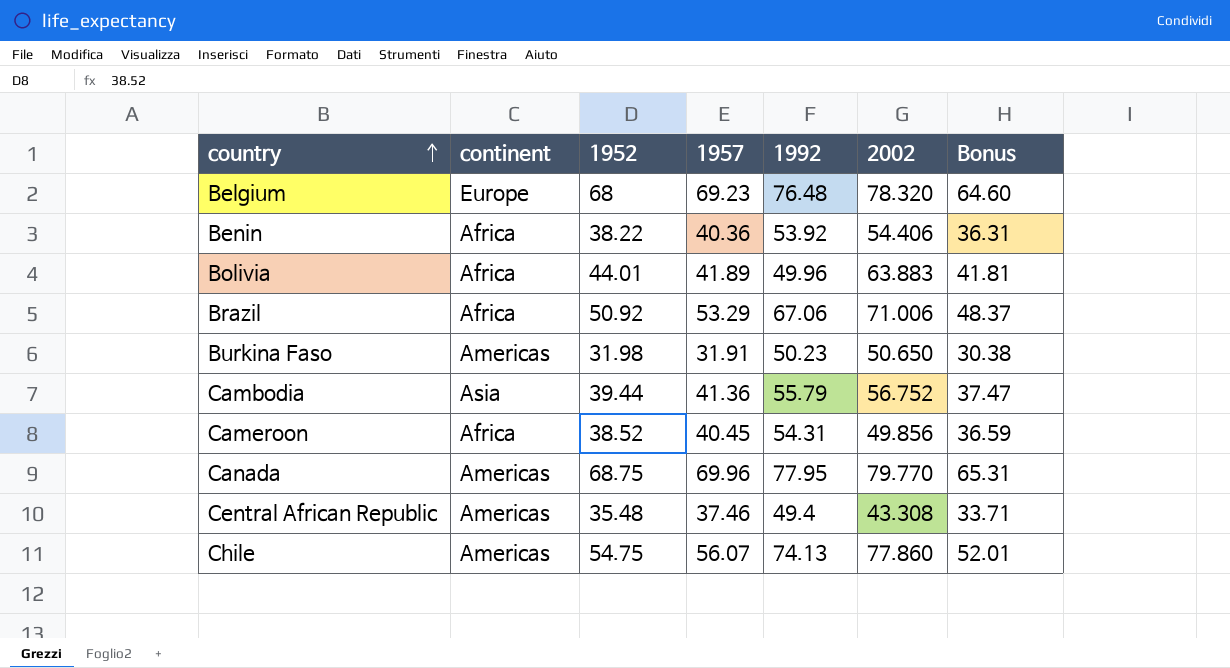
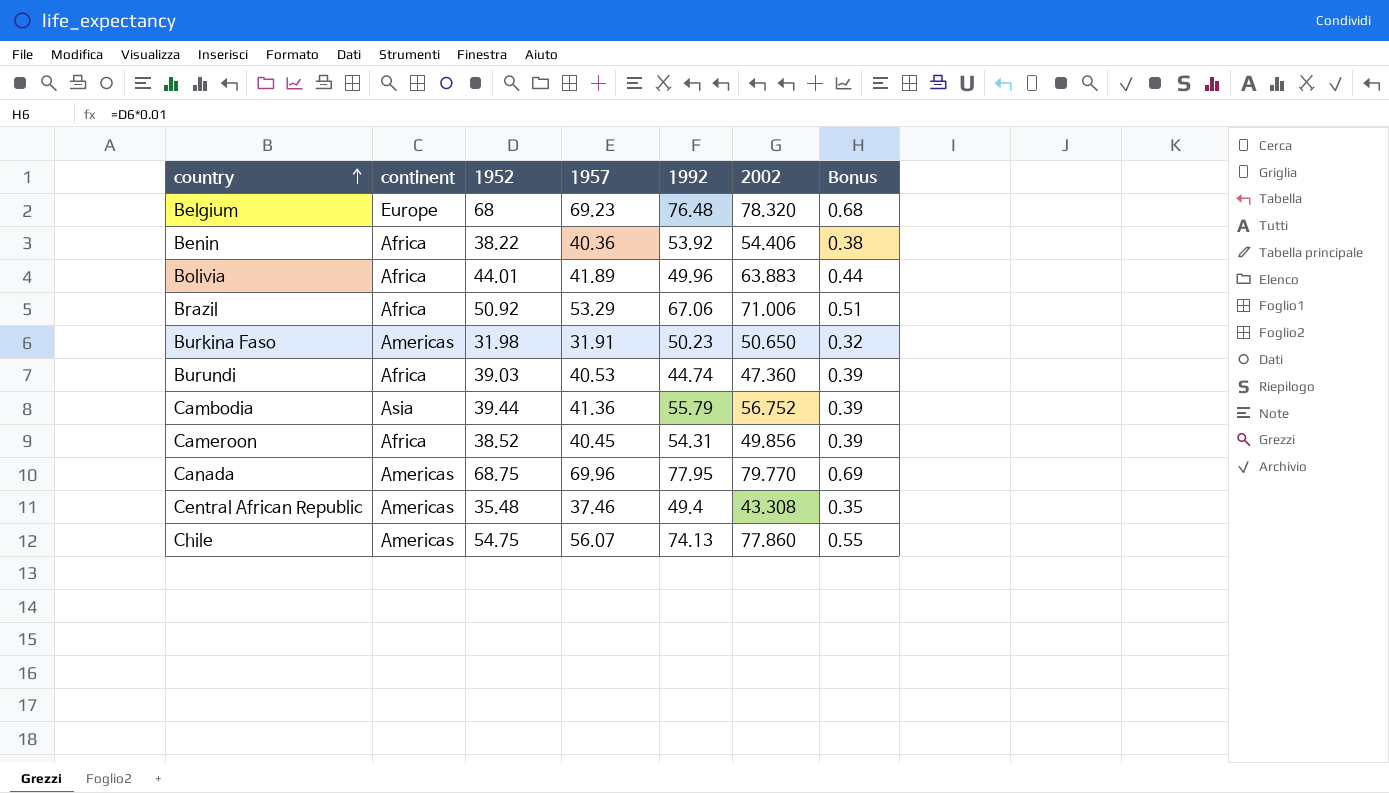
column Bonus | formula: [1952] * 0.95 -> [1952] * 0.01
row Burundi: none -> Africa | 39.03 | 40.53 | 44.74 | 47.360 | 0.39

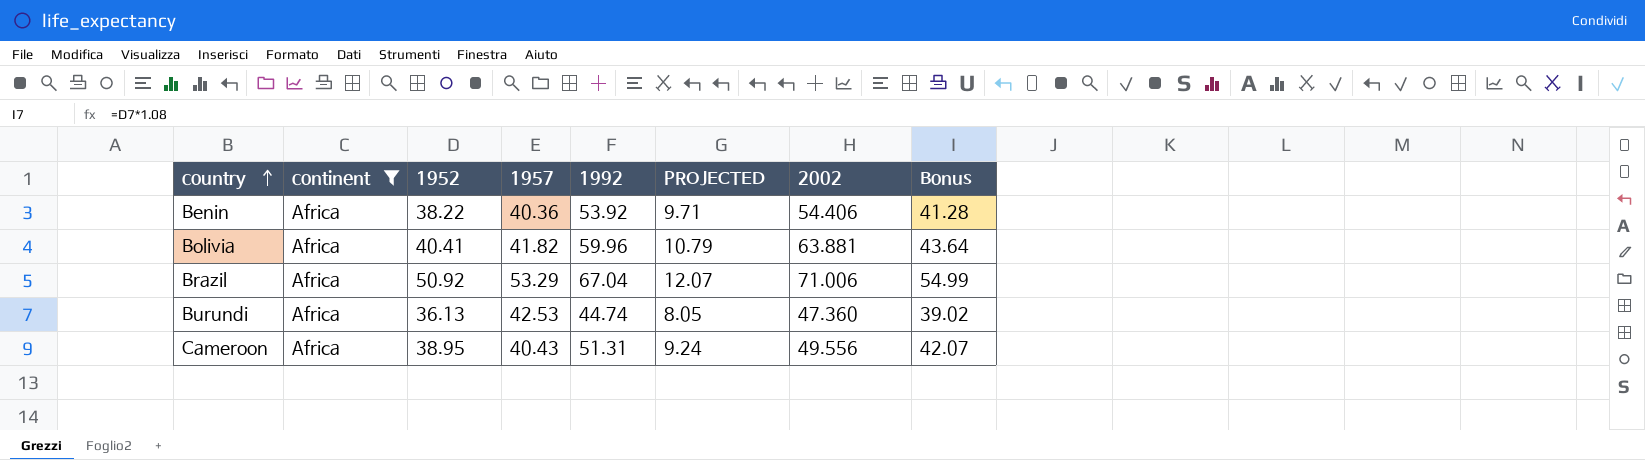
filter: none -> continent = Africa
column PROJECTED | formula: none -> [1992] * 0.18
column Bonus | formula: [1952] * 0.01 -> [1952] * 1.08
Bolivia | 1952: 44.01 -> 40.41
Bolivia | 1957: 41.89 -> 41.82
Bolivia | 1992: 49.96 -> 59.96
Bolivia | 2002: 63.883 -> 63.881
Brazil | 1992: 67.06 -> 67.04
Burundi | 1952: 39.03 -> 36.13
Burundi | 1957: 40.53 -> 42.53
Cameroon | 1952: 38.52 -> 38.95
Cameroon | 1957: 40.45 -> 40.43
Cameroon | 1992: 54.31 -> 51.31
Cameroon | 2002: 49.856 -> 49.556

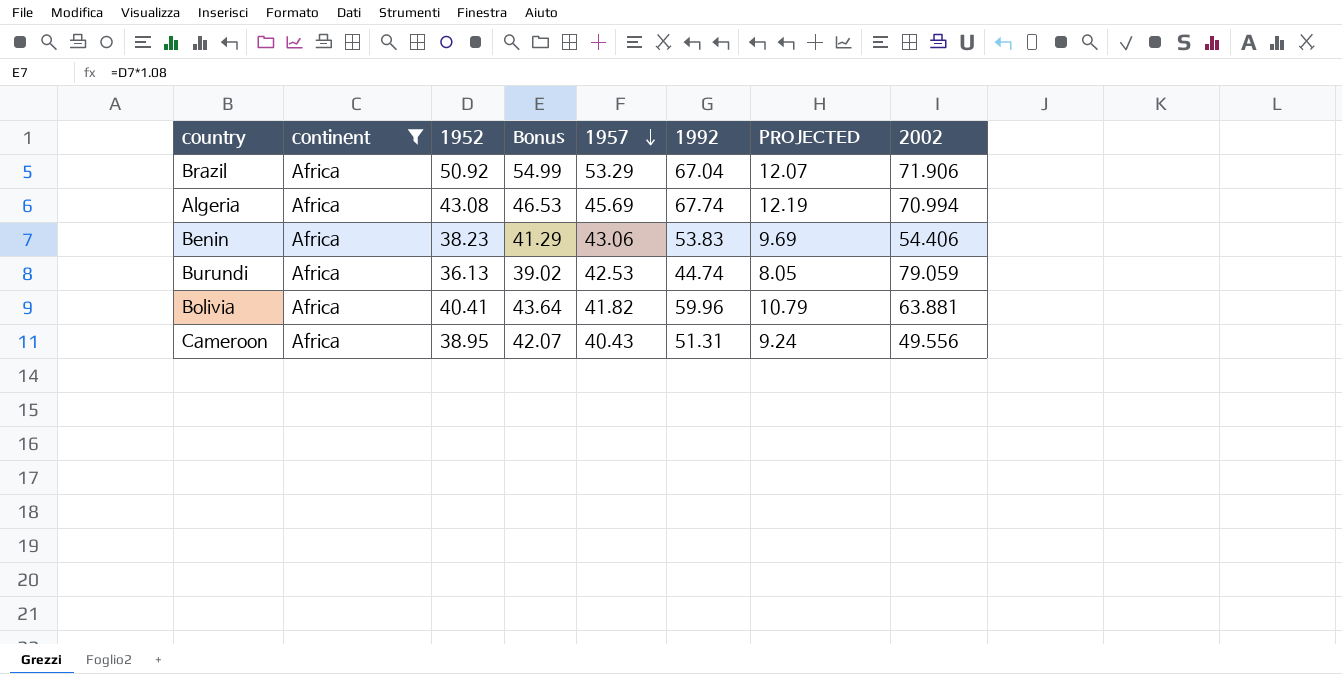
row order: country ascending -> 1957 descending
column Bonus | position: 8 -> 4
Brazil | 2002: 71.006 -> 71.906
row Algeria: none -> Africa | 43.08 | 46.53 | 45.69 | 67.74 | 12.19 | 70.994
Benin | 1952: 38.22 -> 38.23
Benin | Bonus: 41.28 -> 41.29
Benin | 1957: 40.36 -> 43.06
Benin | 1992: 53.92 -> 53.83
Benin | PROJECTED: 9.71 -> 9.69
Burundi | 2002: 47.360 -> 79.059

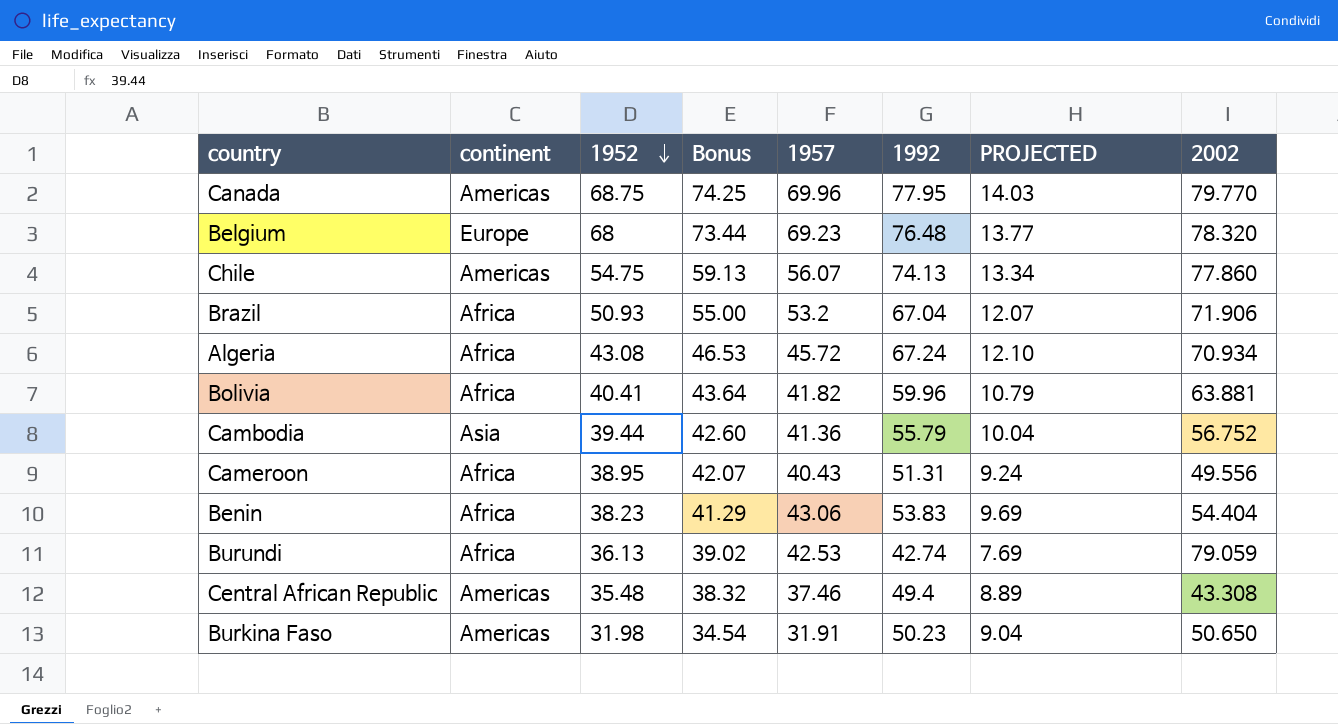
filter: continent = Africa -> none
row order: 1957 descending -> 1952 descending
Brazil | 1952: 50.92 -> 50.93
Brazil | Bonus: 54.99 -> 55.00
Brazil | 1957: 53.29 -> 53.2
Algeria | 1957: 45.69 -> 45.72
Algeria | 1992: 67.74 -> 67.24
Algeria | PROJECTED: 12.19 -> 12.10
Algeria | 2002: 70.994 -> 70.934
Benin | 2002: 54.406 -> 54.404
Burundi | 1992: 44.74 -> 42.74
Burundi | PROJECTED: 8.05 -> 7.69

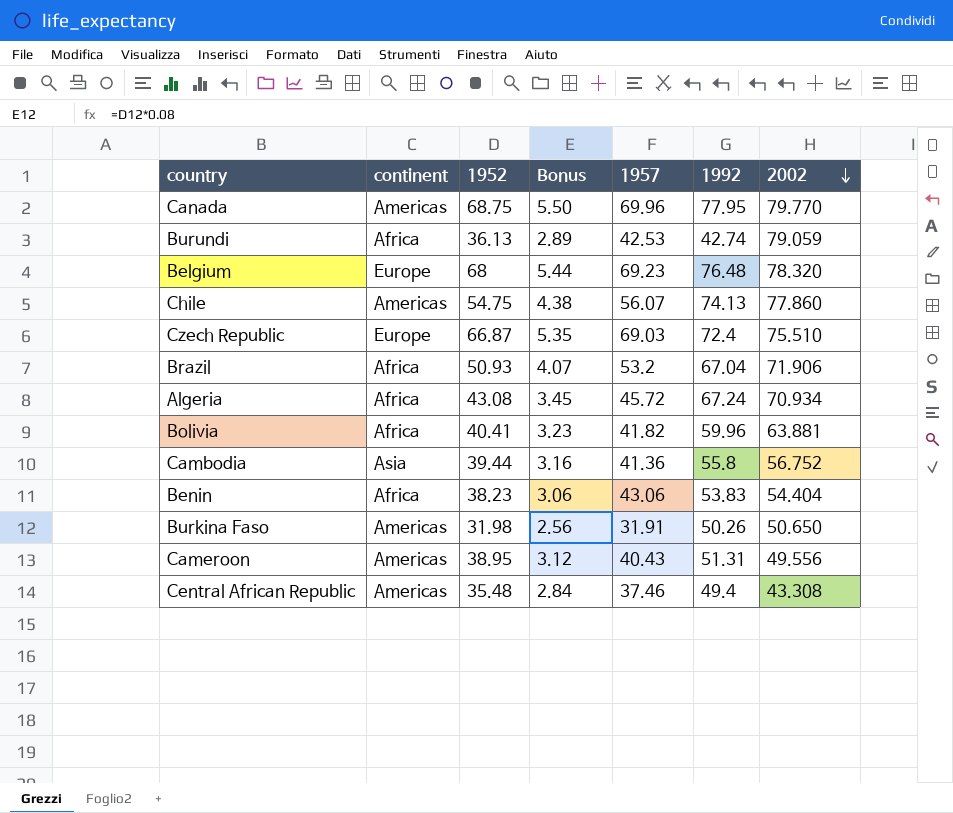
row order: 1952 descending -> 2002 descending
column PROJECTED | formula: [1992] * 0.18 -> none
column Bonus | formula: [1952] * 1.08 -> [1952] * 0.08
row Czech Republic: none -> Europe | 66.87 | 5.35 | 69.03 | 72.4 | 75.510
Cambodia | 1992: 55.79 -> 55.8
Burkina Faso | 1992: 50.23 -> 50.26
Cameroon | continent: Africa -> Americas

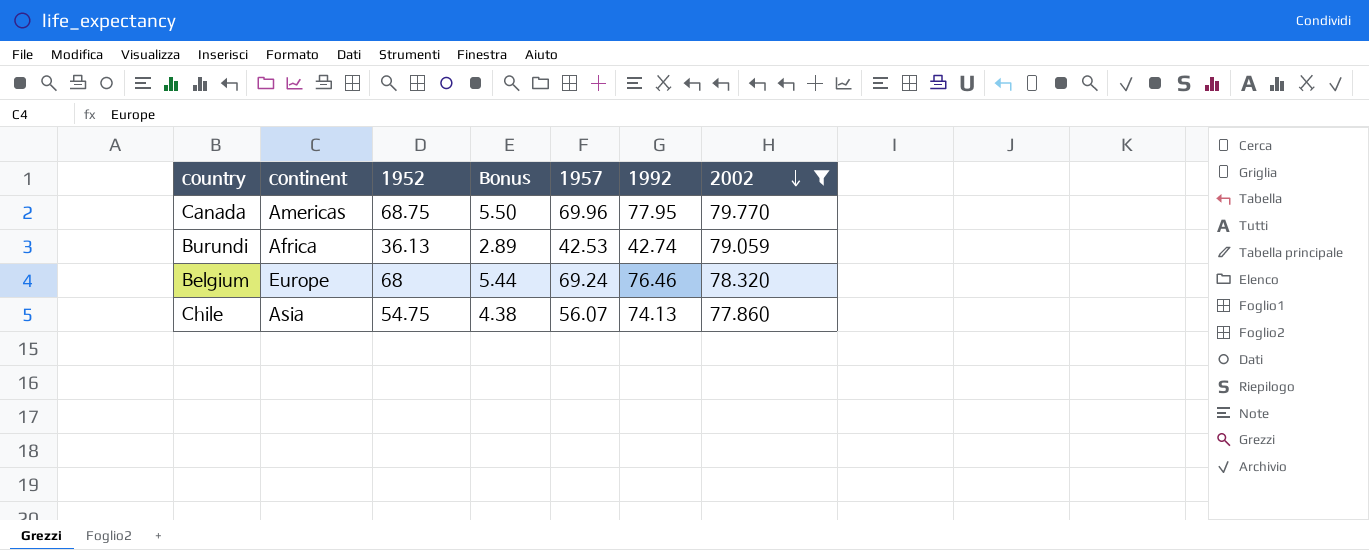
filter: none -> 2002 >= 77.860
Belgium | 1957: 69.23 -> 69.24
Belgium | 1992: 76.48 -> 76.46
Chile | continent: Americas -> Asia

